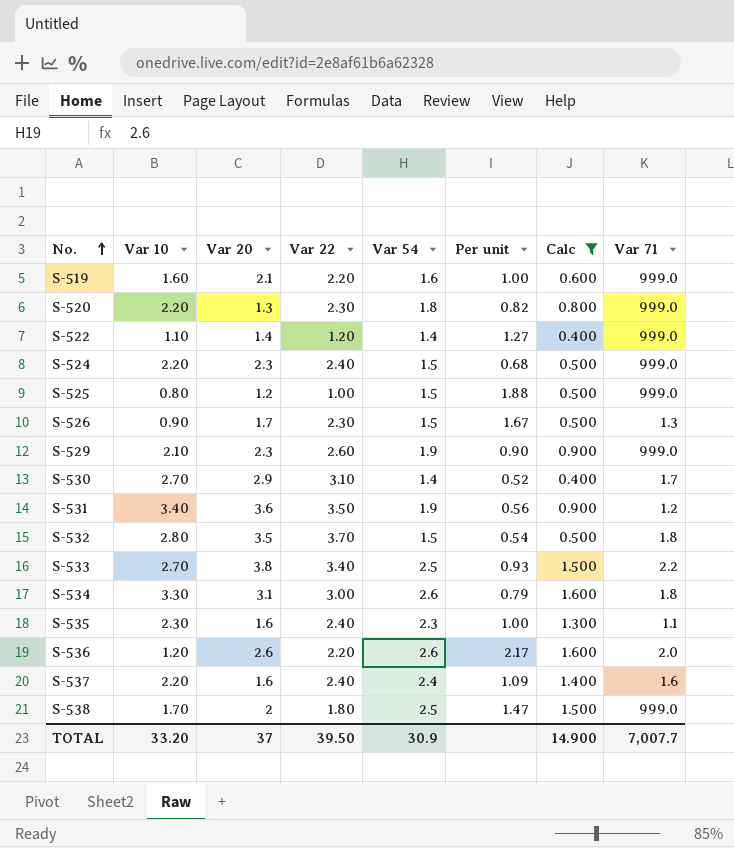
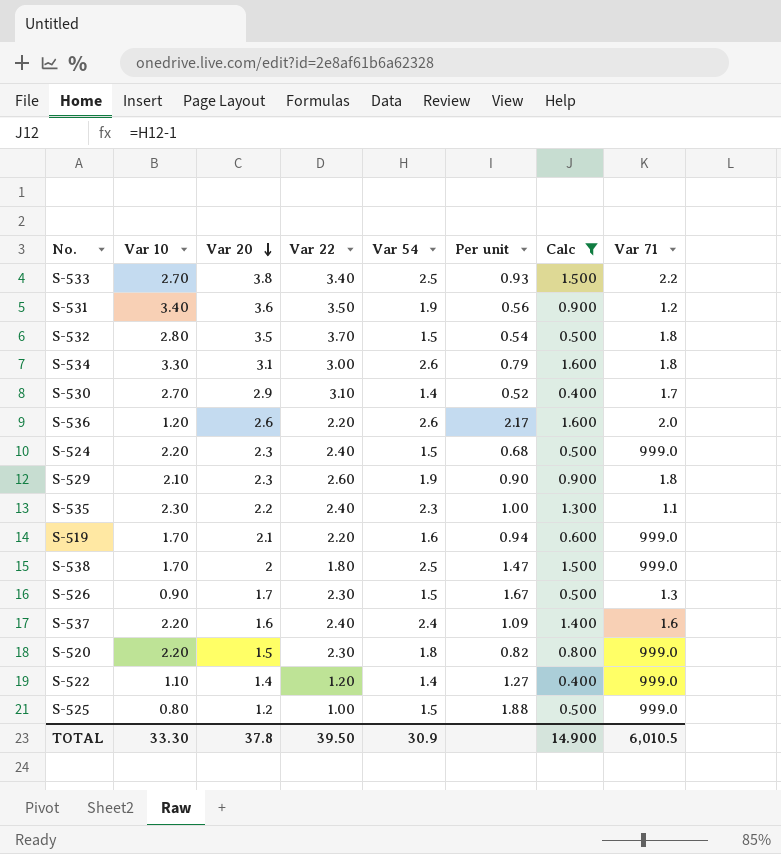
row order: No. ascending -> Var 20 descending
S-529 | Var 71: 999.0 -> 1.8
S-535 | Var 20: 1.6 -> 2.2
S-519 | Var 10: 1.60 -> 1.70
S-519 | Per unit: 1.00 -> 0.94
S-520 | Var 20: 1.3 -> 1.5
TOTAL | Var 10: 33.20 -> 33.30
TOTAL | Var 20: 37 -> 37.8
TOTAL | Var 71: 7,007.7 -> 6,010.5

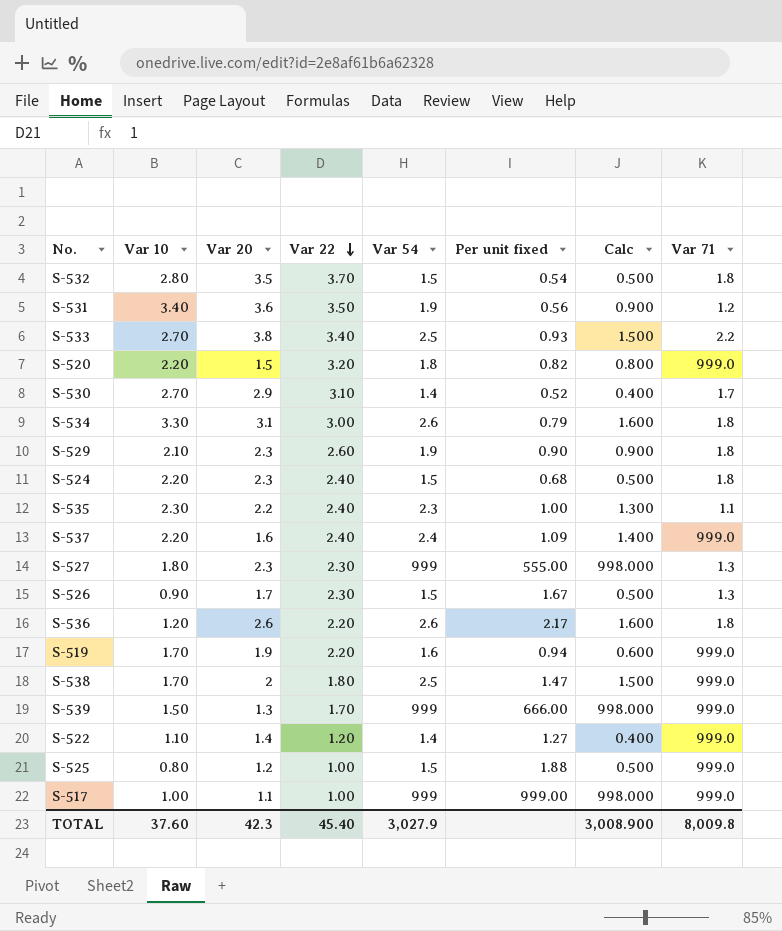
filter: Calc != 998.000 -> none
row order: Var 20 descending -> Var 22 descending
column name: Per unit -> Per unit fixed
S-520 | Var 22: 2.30 -> 3.20
S-524 | Var 71: 999.0 -> 1.8
S-537 | Var 71: 1.6 -> 999.0
S-536 | Var 71: 2.0 -> 1.8
S-519 | Var 20: 2.1 -> 1.9
TOTAL | Var 10: 33.30 -> 37.60
TOTAL | Var 20: 37.8 -> 42.3
TOTAL | Var 22: 39.50 -> 45.40
TOTAL | Var 54: 30.9 -> 3,027.9
TOTAL | Calc: 14.900 -> 3,008.900
TOTAL | Var 71: 6,010.5 -> 8,009.8

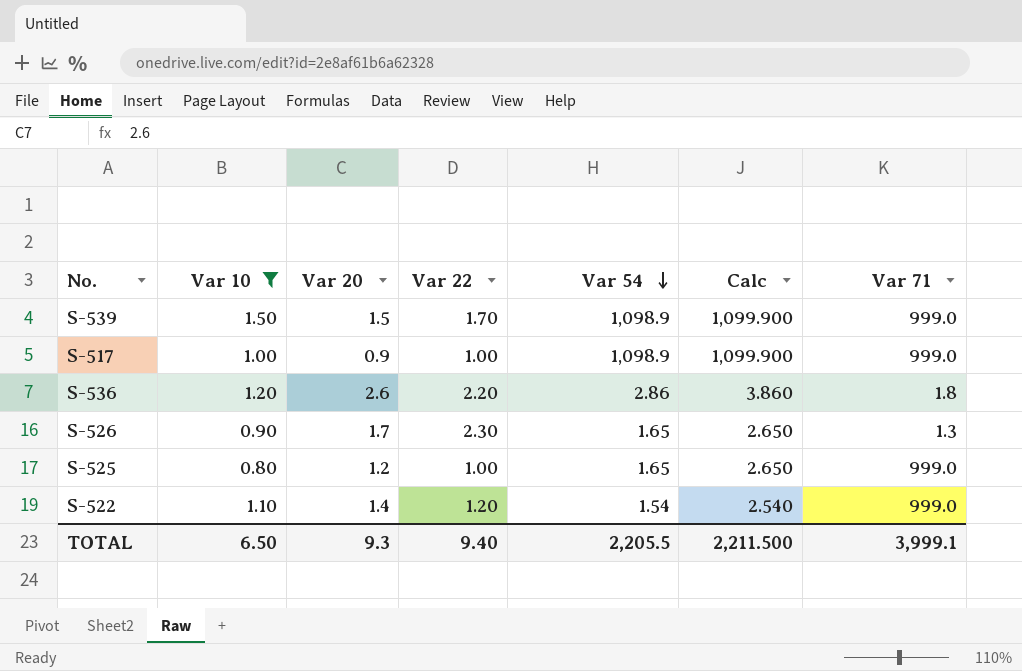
filter: none -> Var 10 <= 1.50
row order: Var 22 descending -> Var 54 descending
column Per unit fixed | formula: [Var 54] / [Var 10] -> none
column Calc | formula: [Var 54] - 1 -> [Var 54] + 1
S-539 | Var 20: 1.3 -> 1.5
S-539 | Var 54: 999 -> 1,098.9
S-517 | Var 20: 1.1 -> 0.9
S-517 | Var 54: 999 -> 1,098.9
S-536 | Var 54: 2.6 -> 2.86
S-526 | Var 54: 1.5 -> 1.65
S-525 | Var 54: 1.5 -> 1.65
S-522 | Var 54: 1.4 -> 1.54
TOTAL | Var 10: 37.60 -> 6.50
TOTAL | Var 20: 42.3 -> 9.3
TOTAL | Var 22: 45.40 -> 9.40
TOTAL | Var 54: 3,027.9 -> 2,205.5
TOTAL | Calc: 3,008.900 -> 2,211.500
TOTAL | Var 71: 8,009.8 -> 3,999.1

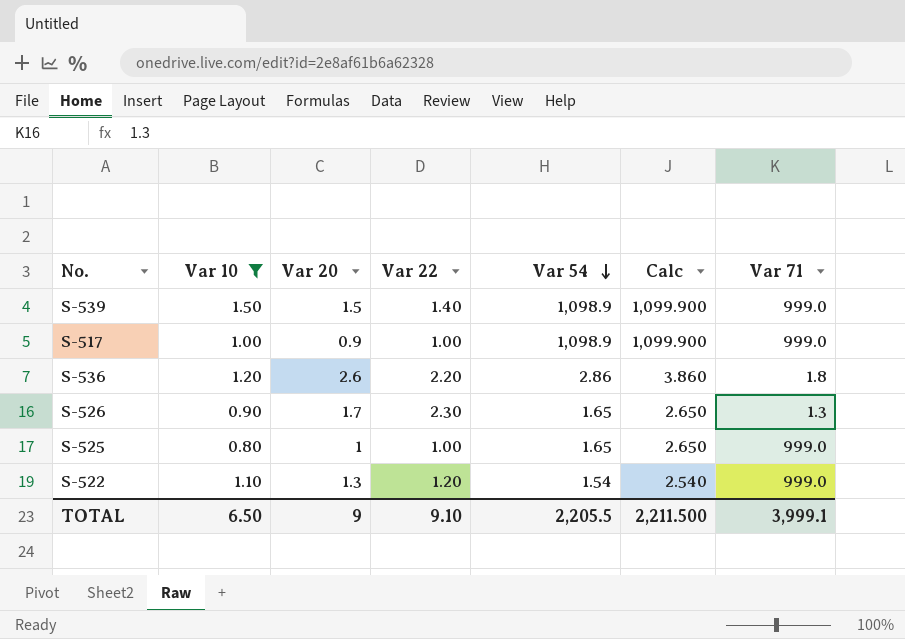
S-539 | Var 22: 1.70 -> 1.40
S-525 | Var 20: 1.2 -> 1
S-522 | Var 20: 1.4 -> 1.3
TOTAL | Var 20: 9.3 -> 9
TOTAL | Var 22: 9.40 -> 9.10

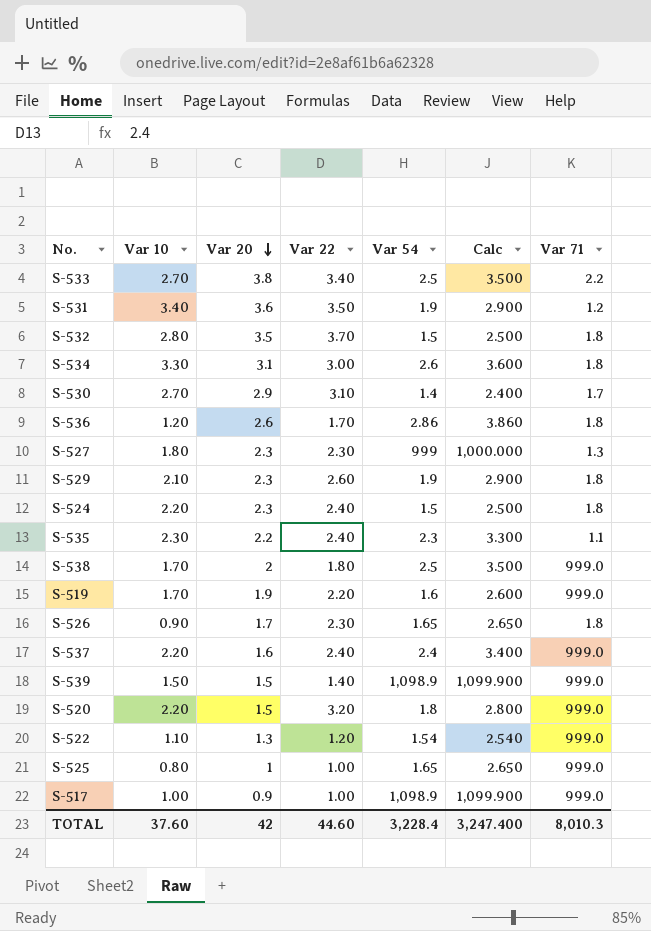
filter: Var 10 <= 1.50 -> none
row order: Var 54 descending -> Var 20 descending
S-536 | Var 22: 2.20 -> 1.70
S-526 | Var 71: 1.3 -> 1.8
TOTAL | Var 10: 6.50 -> 37.60
TOTAL | Var 20: 9 -> 42
TOTAL | Var 22: 9.10 -> 44.60
TOTAL | Var 54: 2,205.5 -> 3,228.4
TOTAL | Calc: 2,211.500 -> 3,247.400
TOTAL | Var 71: 3,999.1 -> 8,010.3

